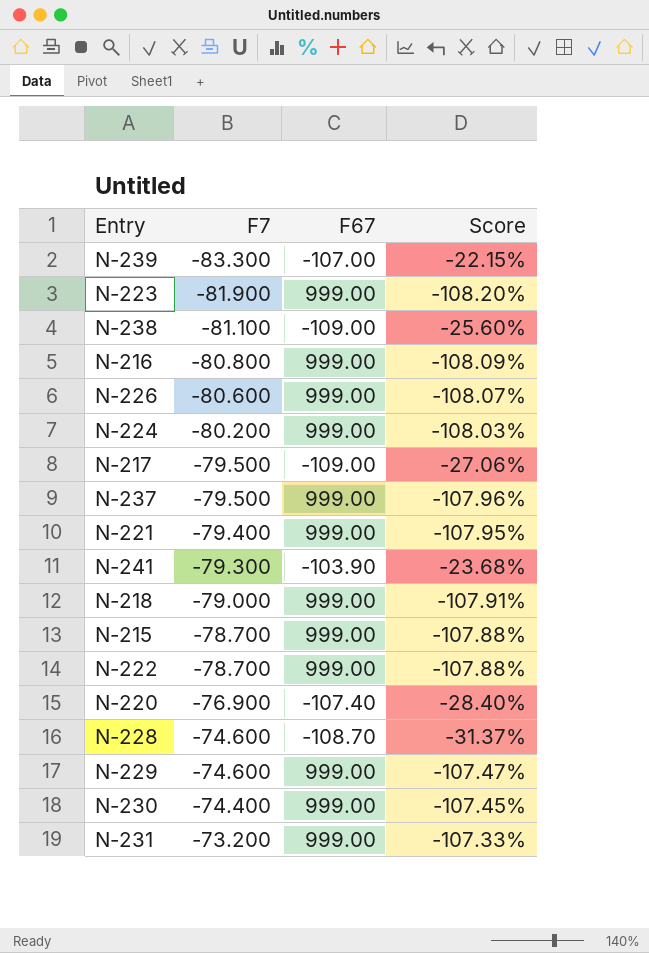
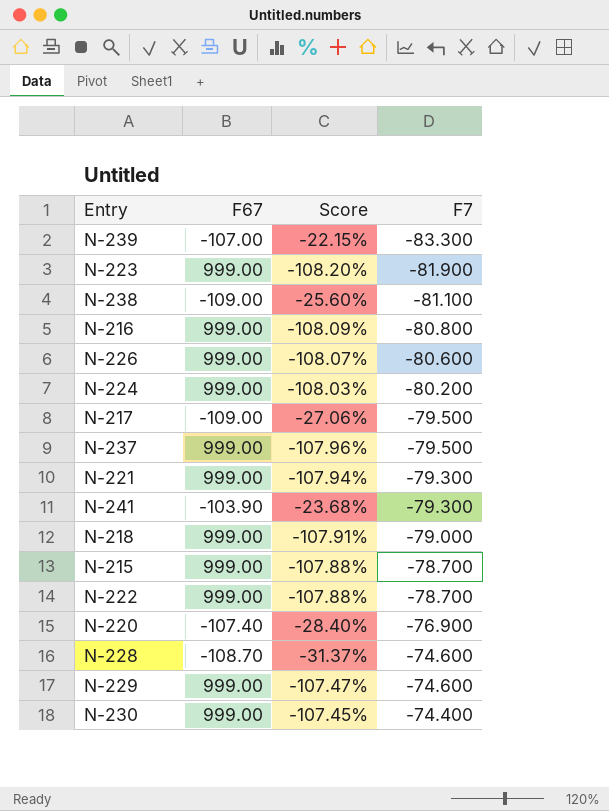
column F7 | position: 2 -> 4
row N-231: -73.200 | 999.00 | -107.33% -> none
N-221 | Score: -107.95% -> -107.94%
N-221 | F7: -79.400 -> -79.300

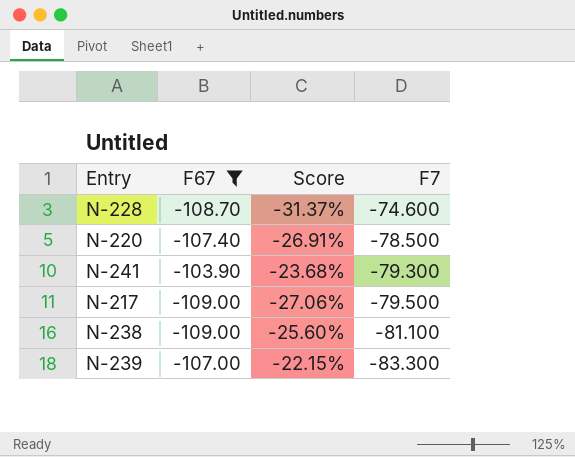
filter: none -> F67 != 999.00
row order: F7 ascending -> F7 descending
N-220 | Score: -28.40% -> -26.91%
N-220 | F7: -76.900 -> -78.500

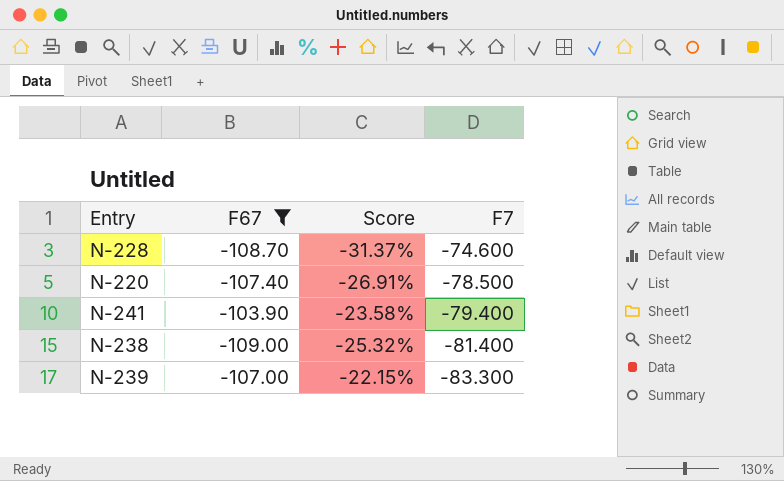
row N-217: -109.00 | -27.06% | -79.500 -> none
N-241 | Score: -23.68% -> -23.58%
N-241 | F7: -79.300 -> -79.400
N-238 | Score: -25.60% -> -25.32%
N-238 | F7: -81.100 -> -81.400

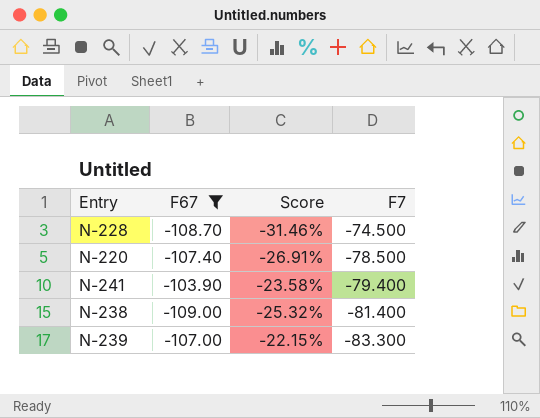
N-228 | Score: -31.37% -> -31.46%
N-228 | F7: -74.600 -> -74.500

